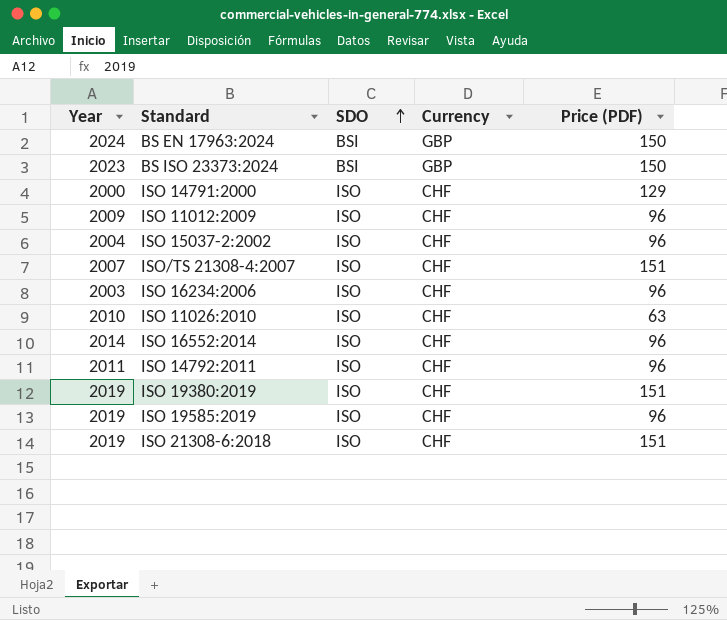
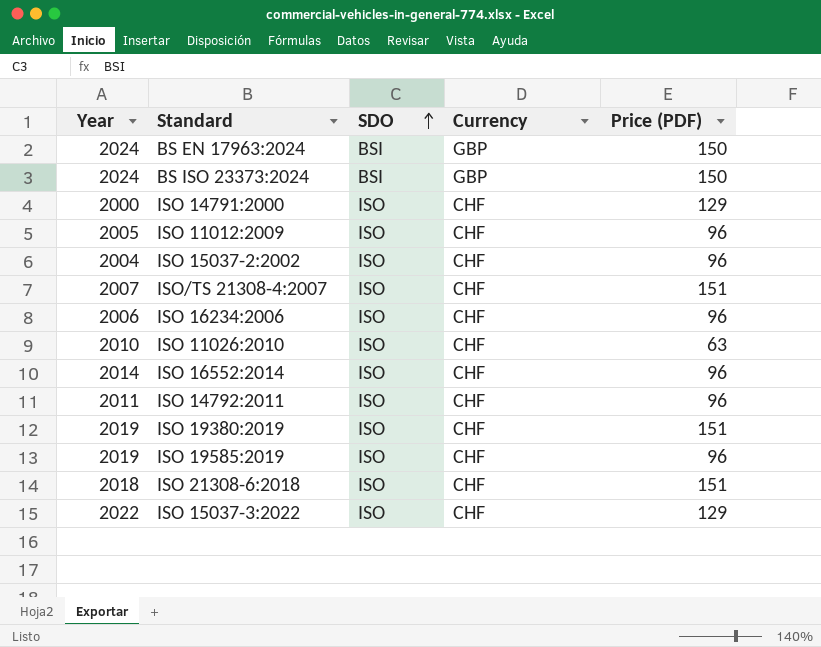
BS ISO 23373:2024 | Year: 2023 -> 2024
ISO 11012:2009 | Year: 2009 -> 2005
ISO 16234:2006 | Year: 2003 -> 2006
ISO 21308-6:2018 | Year: 2019 -> 2018
row ISO 15037-3:2022: none -> 2022 | ISO | CHF | 129

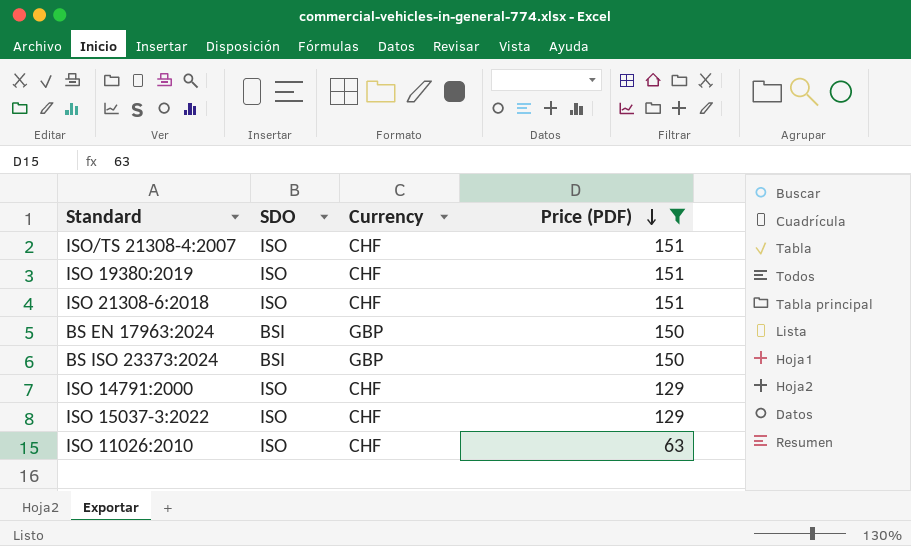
filter: none -> Price (PDF) != 96
row order: SDO ascending -> Price (PDF) descending
column Year | position: 1 -> none

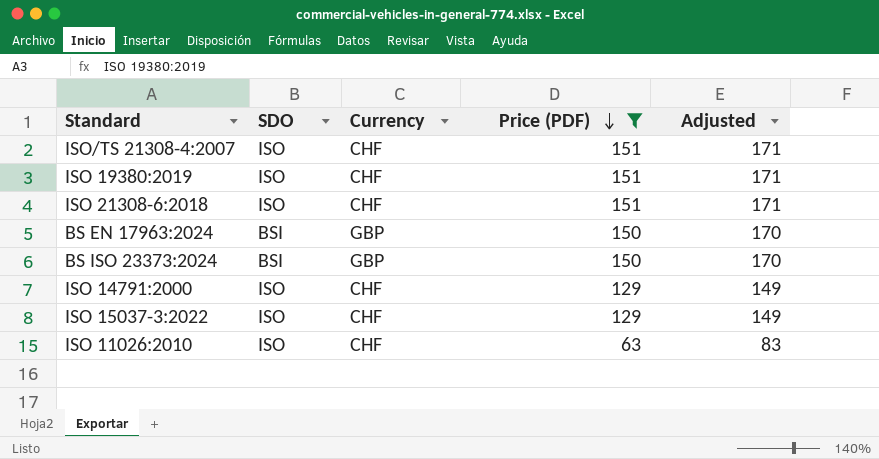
column Adjusted | formula: none -> [Price (PDF)] + 20

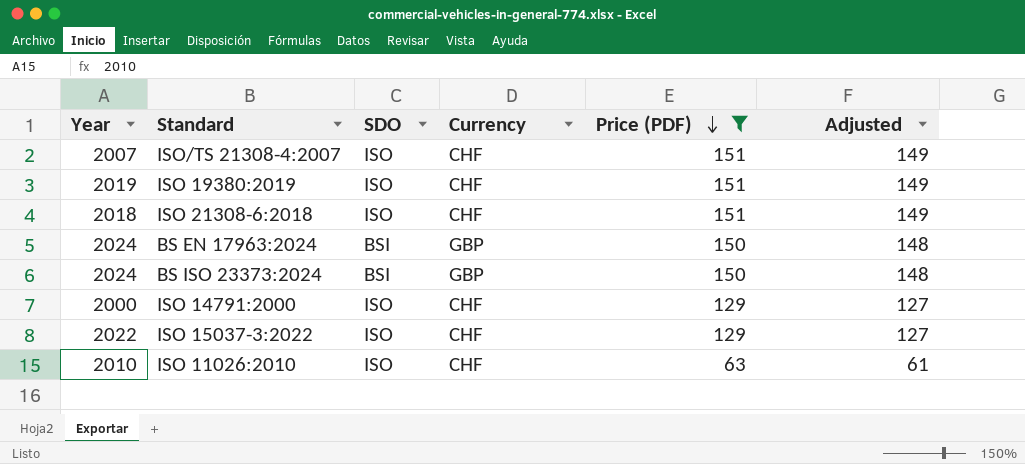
column Year | position: none -> 1
column Adjusted | formula: [Price (PDF)] + 20 -> [Price (PDF)] - 2

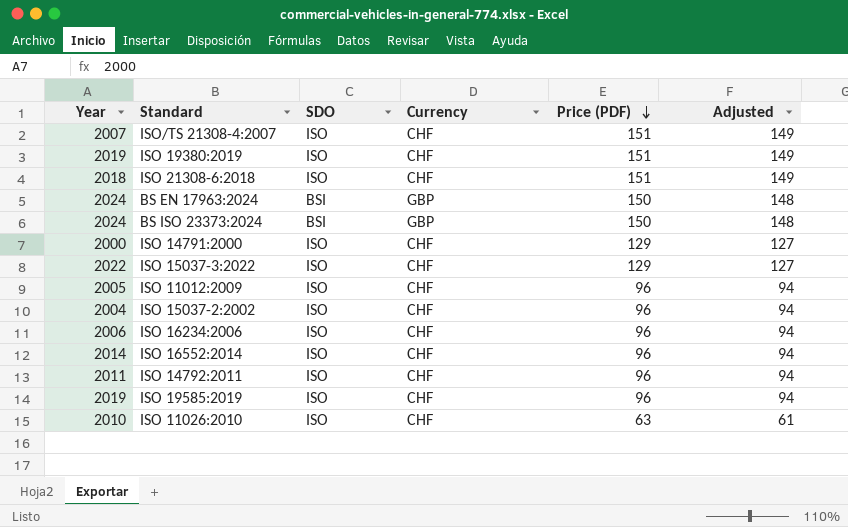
filter: Price (PDF) != 96 -> none

